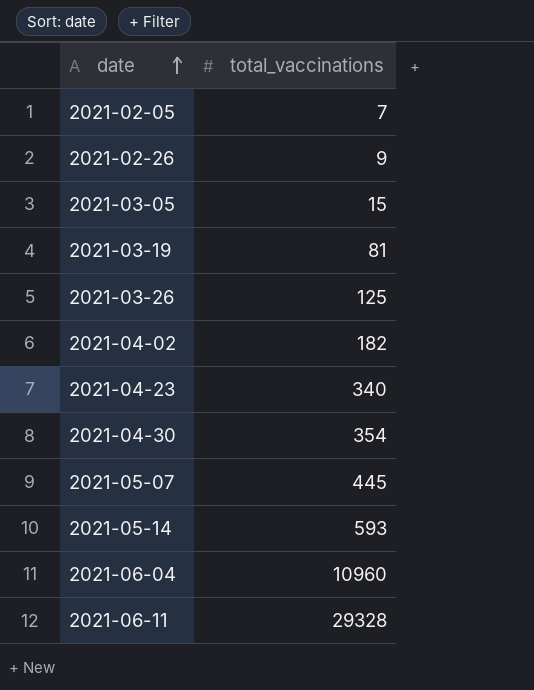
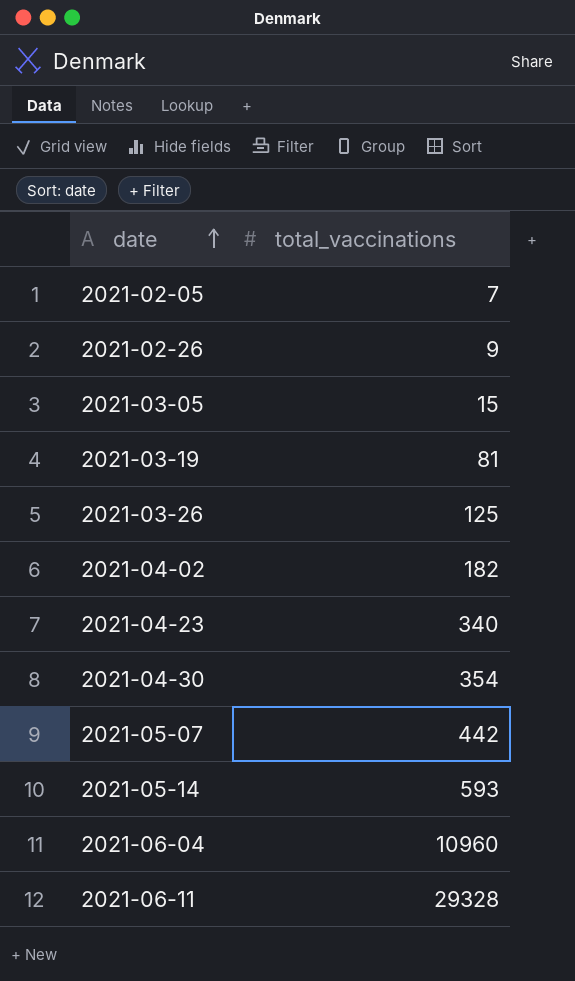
2021-05-07 | total_vaccinations: 445 -> 442

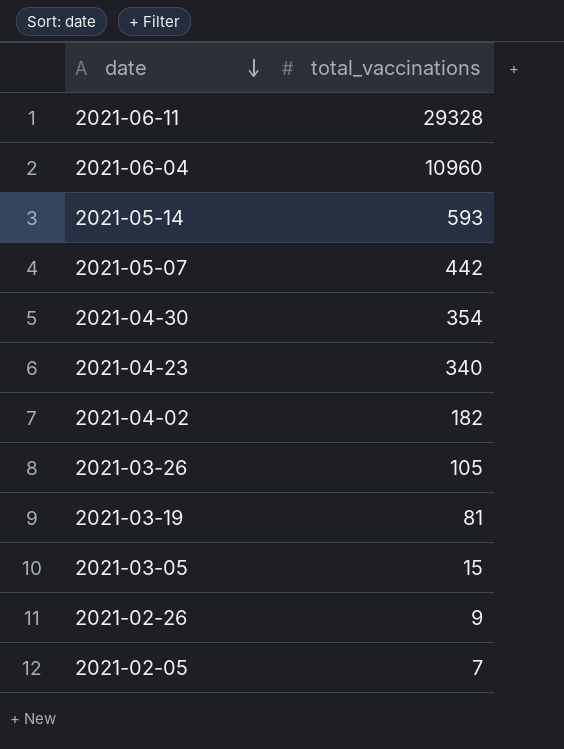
row order: date ascending -> date descending
2021-03-26 | total_vaccinations: 125 -> 105

